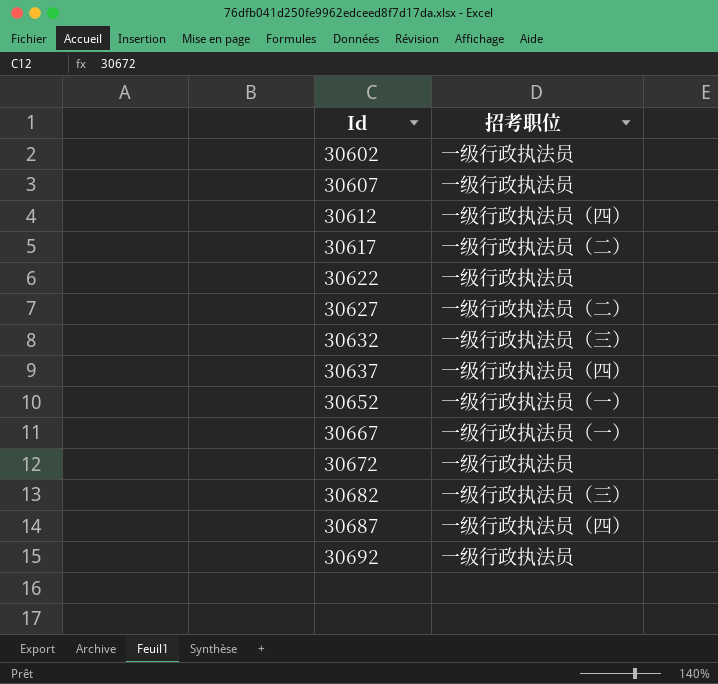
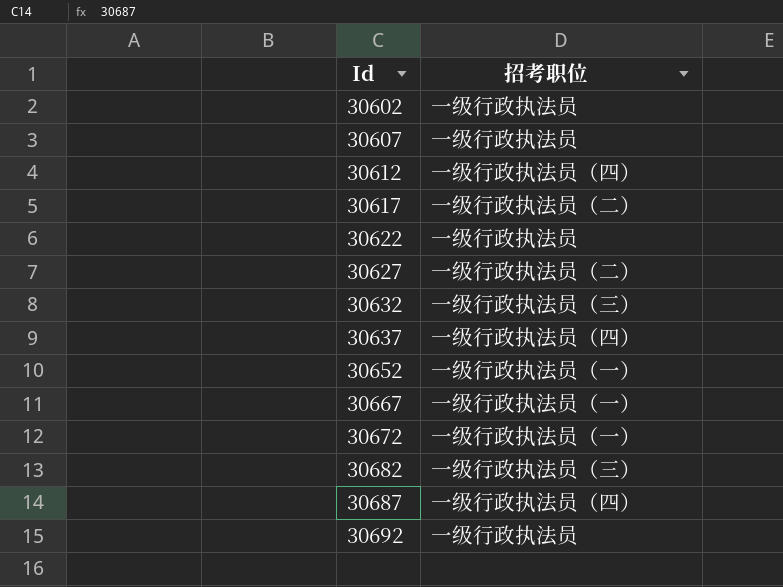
30672 | 招考职位: 一级行政执法员 -> 一级行政执法员（一）

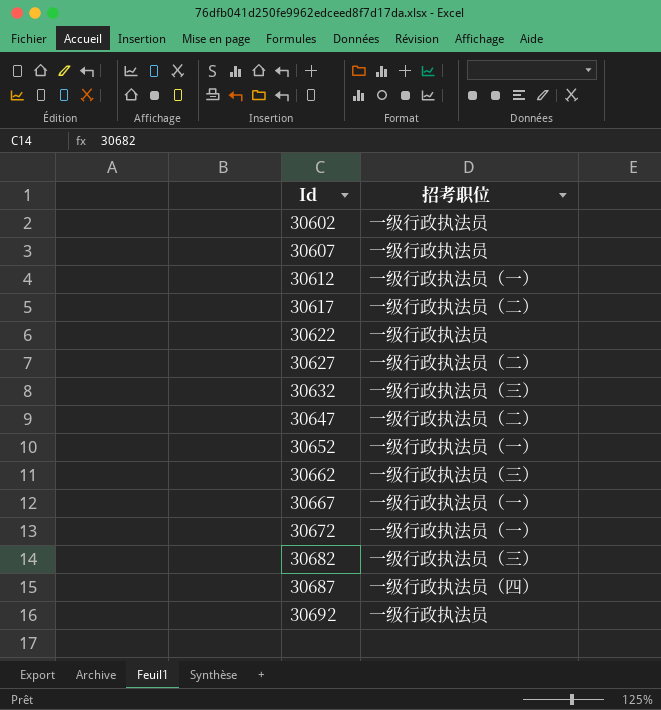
row 30637: 一级行政执法员（四） -> none
30612 | 招考职位: 一级行政执法员（四） -> 一级行政执法员（一）
row 30647: none -> 一级行政执法员（二）
row 30662: none -> 一级行政执法员（三）

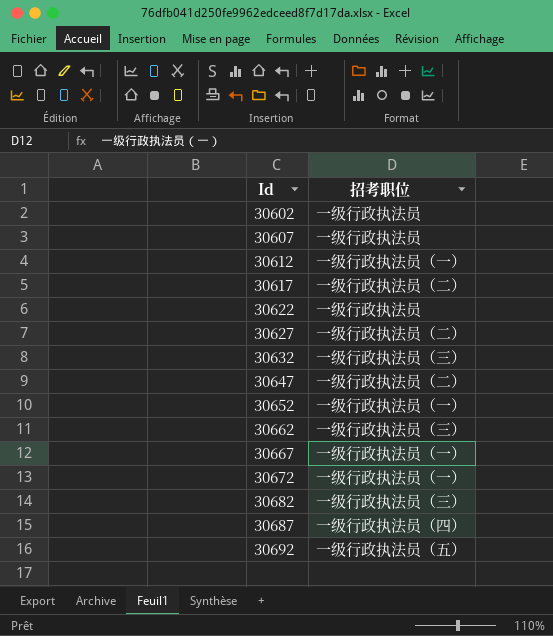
30692 | 招考职位: 一级行政执法员 -> 一级行政执法员（五）

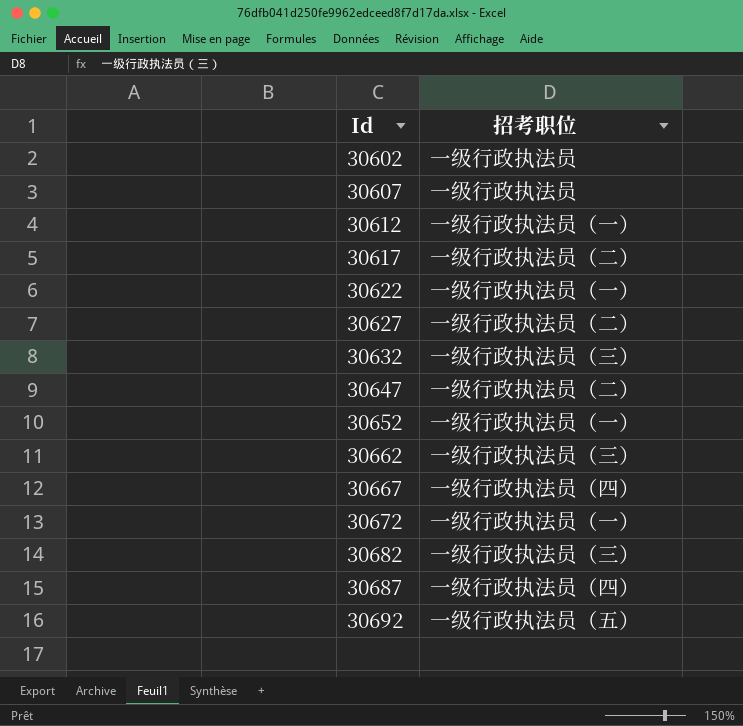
30622 | 招考职位: 一级行政执法员 -> 一级行政执法员（一）
30667 | 招考职位: 一级行政执法员（一） -> 一级行政执法员（四）

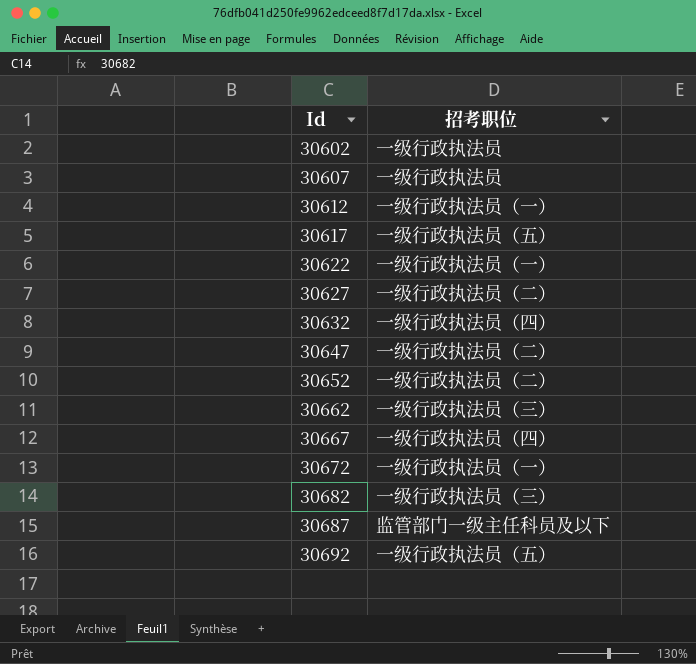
30617 | 招考职位: 一级行政执法员（二） -> 一级行政执法员（五）
30632 | 招考职位: 一级行政执法员（三） -> 一级行政执法员（四）
30652 | 招考职位: 一级行政执法员（一） -> 一级行政执法员（二）
30687 | 招考职位: 一级行政执法员（四） -> 监管部门一级主任科员及以下

